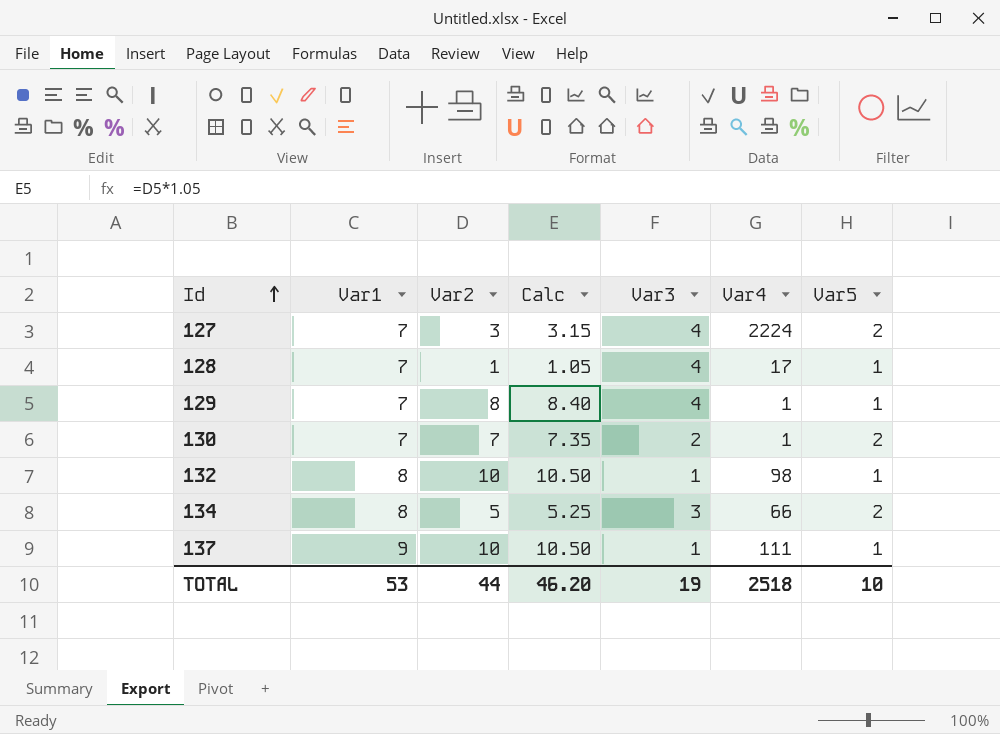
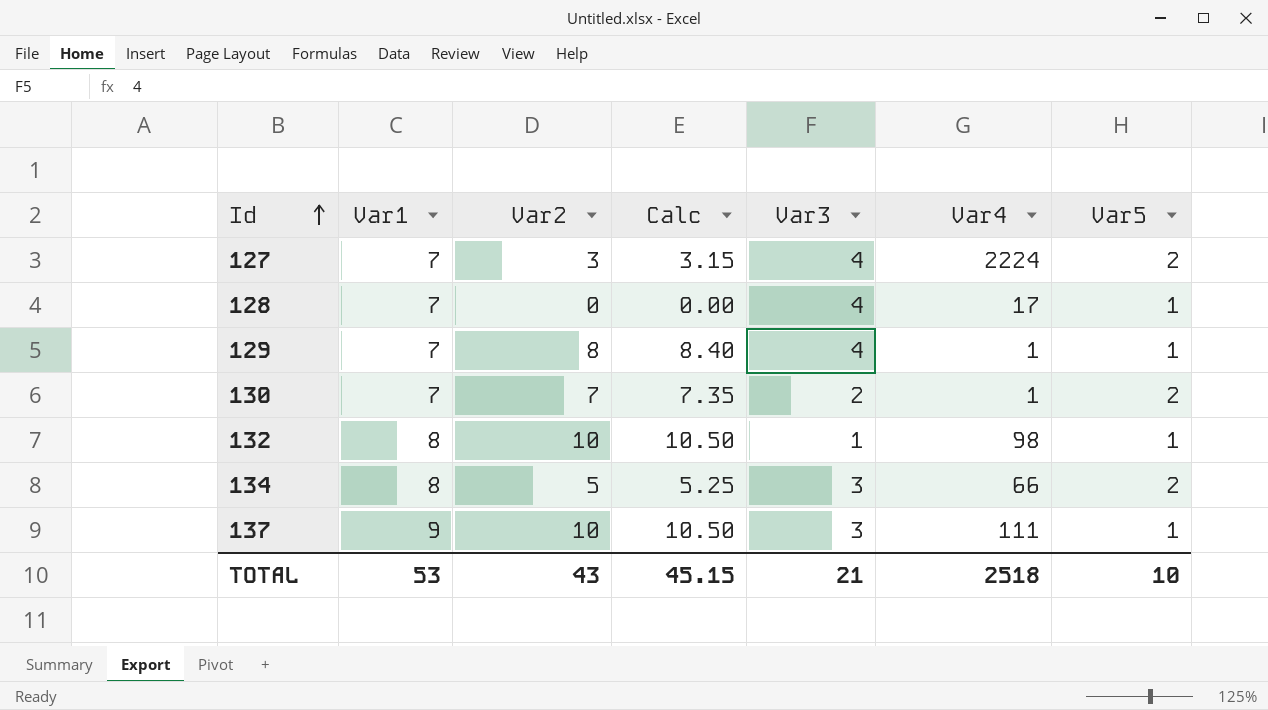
128 | Var2: 1 -> 0
128 | Calc: 1.05 -> 0.00
137 | Var3: 1 -> 3
TOTAL | Var2: 44 -> 43
TOTAL | Calc: 46.20 -> 45.15
TOTAL | Var3: 19 -> 21

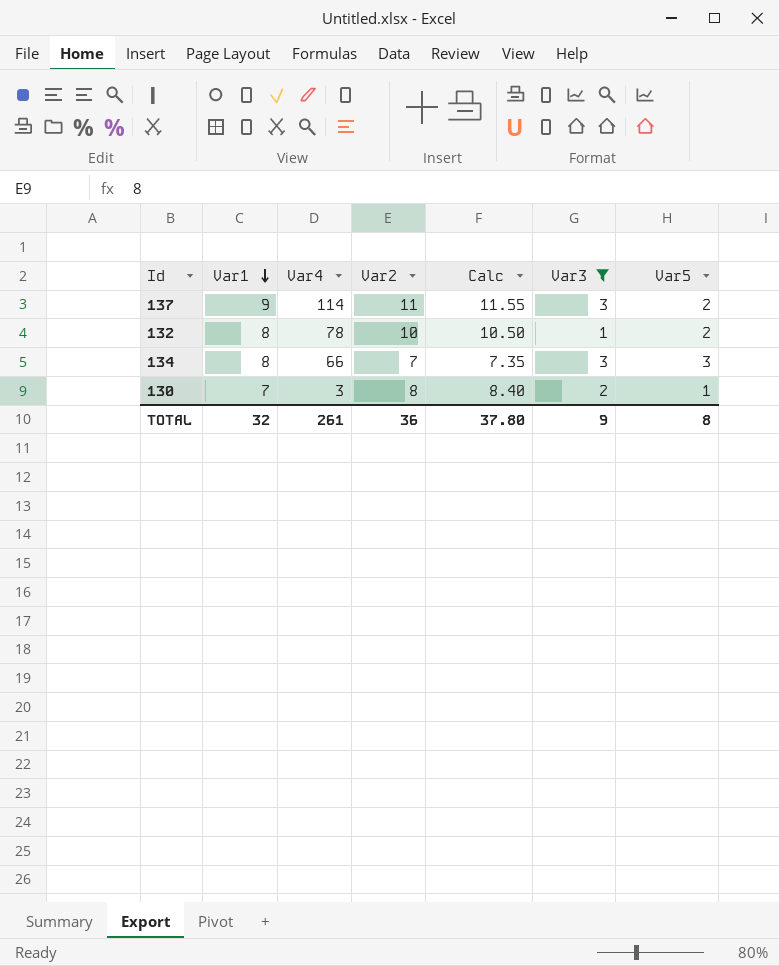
filter: none -> Var3 != 4
row order: Id ascending -> Var1 descending
column Var4 | position: 6 -> 3
137 | Var4: 111 -> 114
137 | Var2: 10 -> 11
137 | Calc: 10.50 -> 11.55
137 | Var5: 1 -> 2
132 | Var4: 98 -> 78
132 | Var5: 1 -> 2
134 | Var2: 5 -> 7
134 | Calc: 5.25 -> 7.35
134 | Var5: 2 -> 3
130 | Var4: 1 -> 3
130 | Var2: 7 -> 8
130 | Calc: 7.35 -> 8.40
130 | Var5: 2 -> 1
TOTAL | Var1: 53 -> 32
TOTAL | Var4: 2518 -> 261
TOTAL | Var2: 43 -> 36
TOTAL | Calc: 45.15 -> 37.80
TOTAL | Var3: 21 -> 9
TOTAL | Var5: 10 -> 8

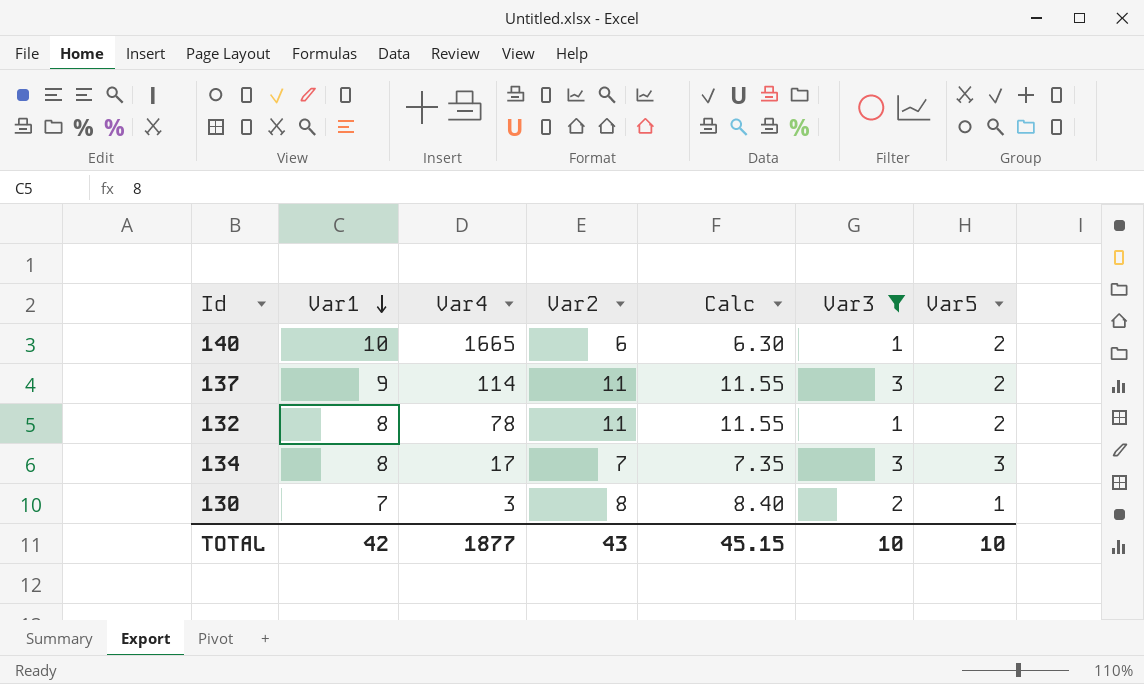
row 140: none -> 10 | 1665 | 6 | 6.30 | 1 | 2
132 | Var2: 10 -> 11
132 | Calc: 10.50 -> 11.55
134 | Var4: 66 -> 17
TOTAL | Var1: 32 -> 42
TOTAL | Var4: 261 -> 1877
TOTAL | Var2: 36 -> 43
TOTAL | Calc: 37.80 -> 45.15
TOTAL | Var3: 9 -> 10
TOTAL | Var5: 8 -> 10

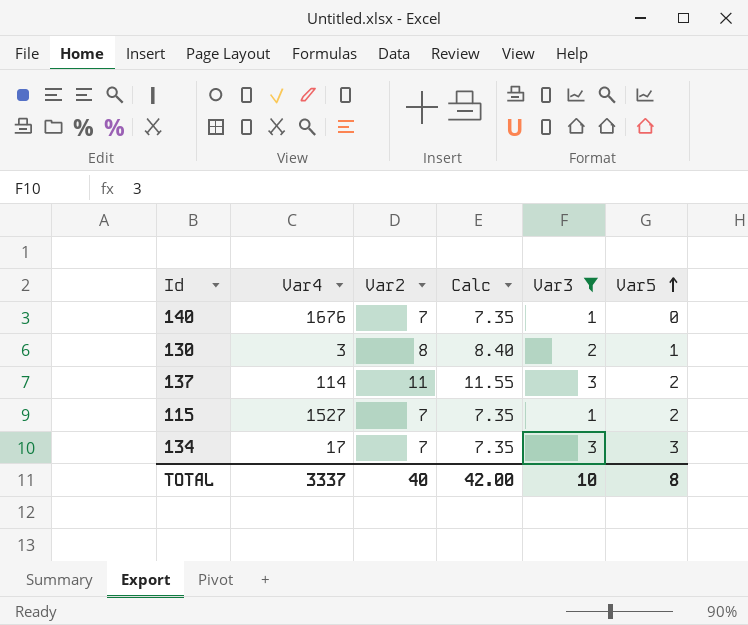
row order: Var1 descending -> Var5 ascending
column Var1 | position: 2 -> none
row 132: 8 | 78 | 11 | 11.55 | 1 | 2 -> none
140 | Var4: 1665 -> 1676
140 | Var2: 6 -> 7
140 | Calc: 6.30 -> 7.35
140 | Var5: 2 -> 0
row 115: none -> 1527 | 7 | 7.35 | 1 | 2
TOTAL | Var4: 1877 -> 3337
TOTAL | Var2: 43 -> 40
TOTAL | Calc: 45.15 -> 42.00
TOTAL | Var5: 10 -> 8

